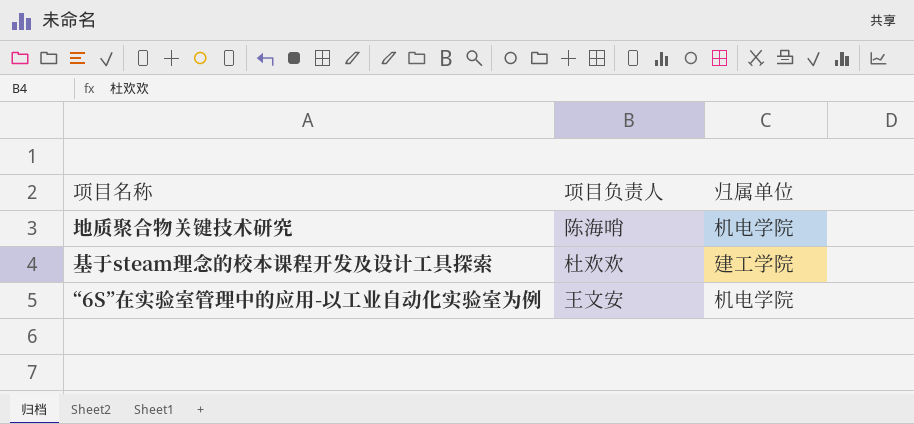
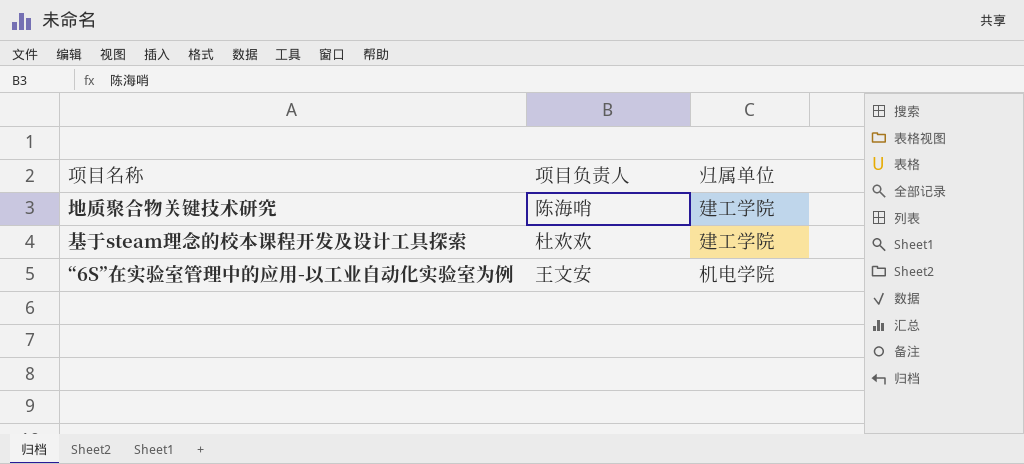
地质聚合物关键技术研究 | 归属单位: 机电学院 -> 建工学院

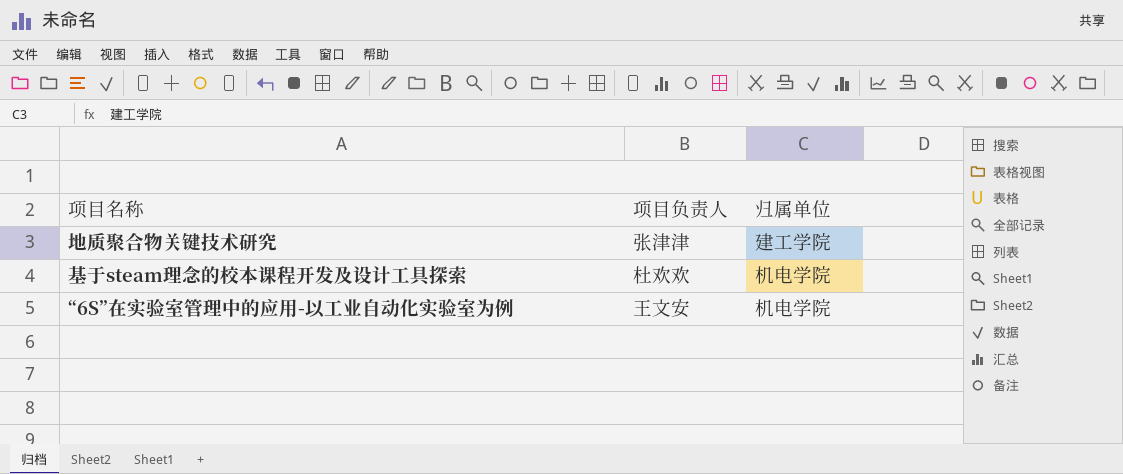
地质聚合物关键技术研究 | 项目负责人: 陈海哨 -> 张津津
基于steam理念的校本课程开发及设计工具探索 | 归属单位: 建工学院 -> 机电学院

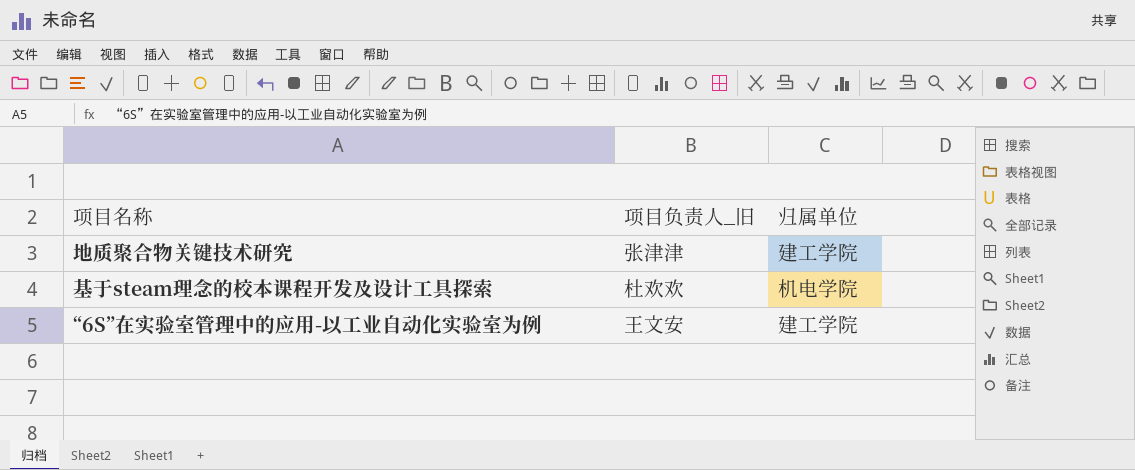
column name: 项目负责人 -> 项目负责人_旧
“6S”在实验室管理中的应用-以工业自动化实验室为例 | 归属单位: 机电学院 -> 建工学院

